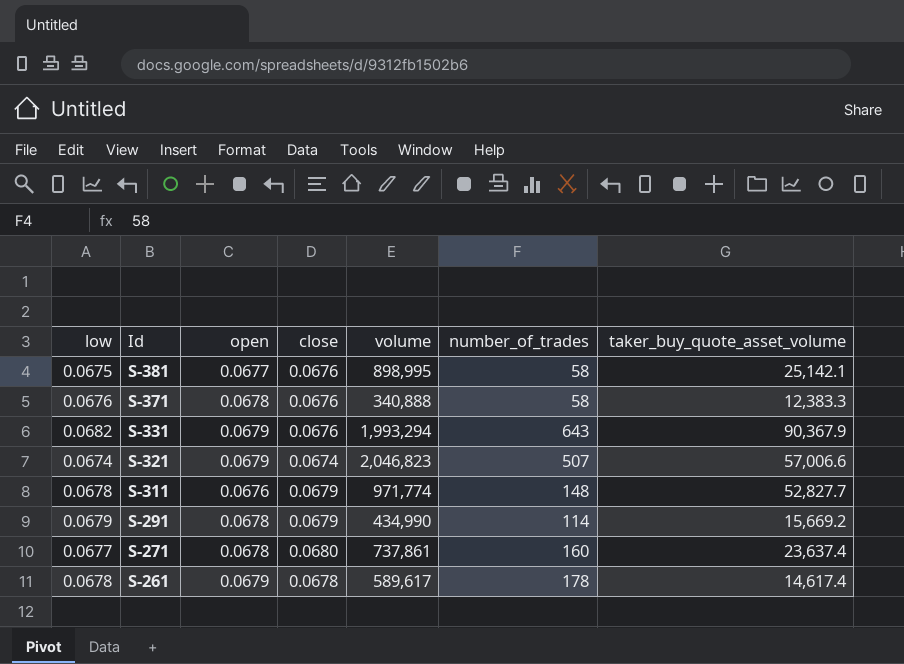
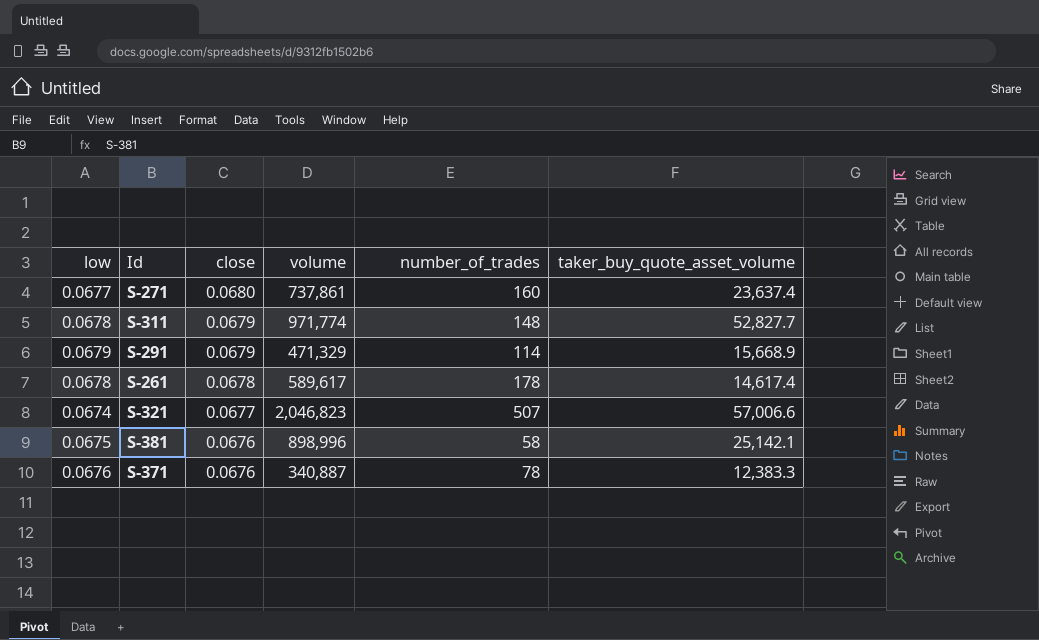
row order: Id descending -> close descending
column open | position: 3 -> none
row S-331: 0.0682 | 0.0679 | 0.0676 | 1,993,294 | 643 | 90,367.9 -> none
S-291 | volume: 434,990 -> 471,329
S-291 | taker_buy_quote_asset_volume: 15,669.2 -> 15,668.9
S-321 | close: 0.0674 -> 0.0677
S-381 | volume: 898,995 -> 898,996
S-371 | volume: 340,888 -> 340,887
S-371 | number_of_trades: 58 -> 78

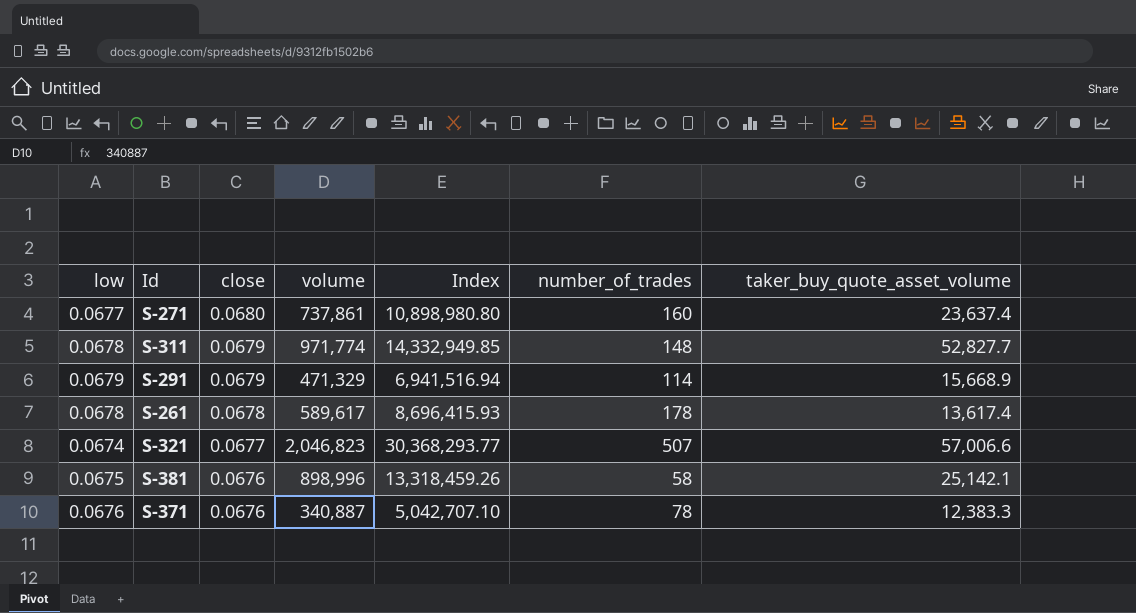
column Index | formula: none -> [volume] / [low]
S-261 | taker_buy_quote_asset_volume: 14,617.4 -> 13,617.4

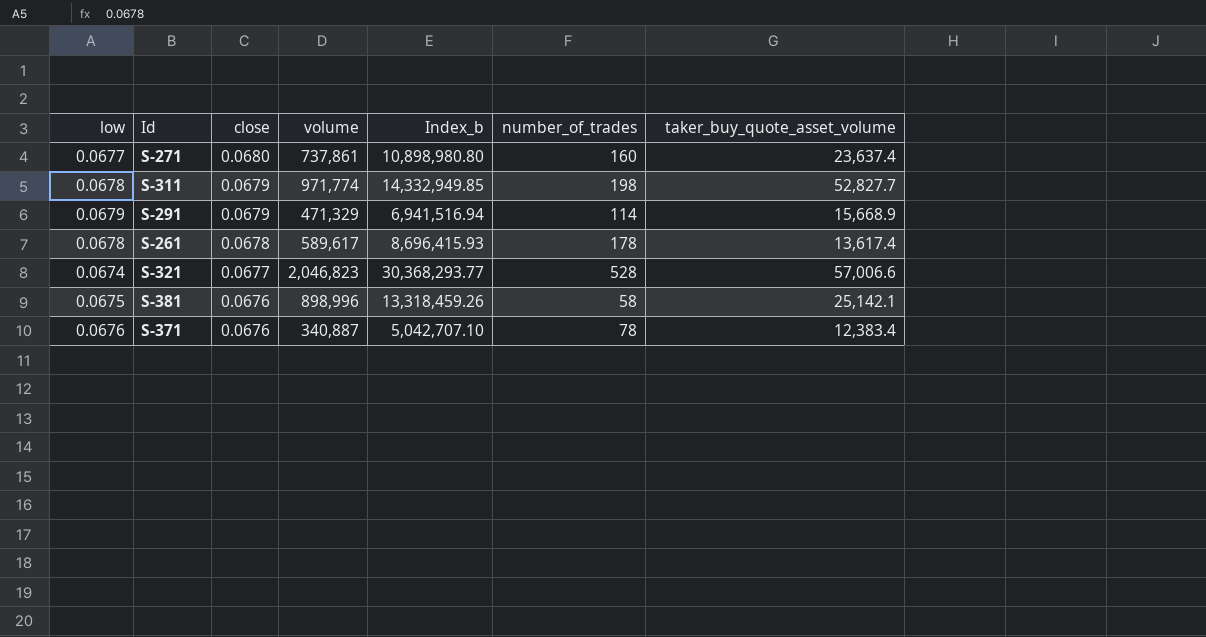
column name: Index -> Index_b
S-311 | number_of_trades: 148 -> 198
S-321 | number_of_trades: 507 -> 528
S-371 | taker_buy_quote_asset_volume: 12,383.3 -> 12,383.4

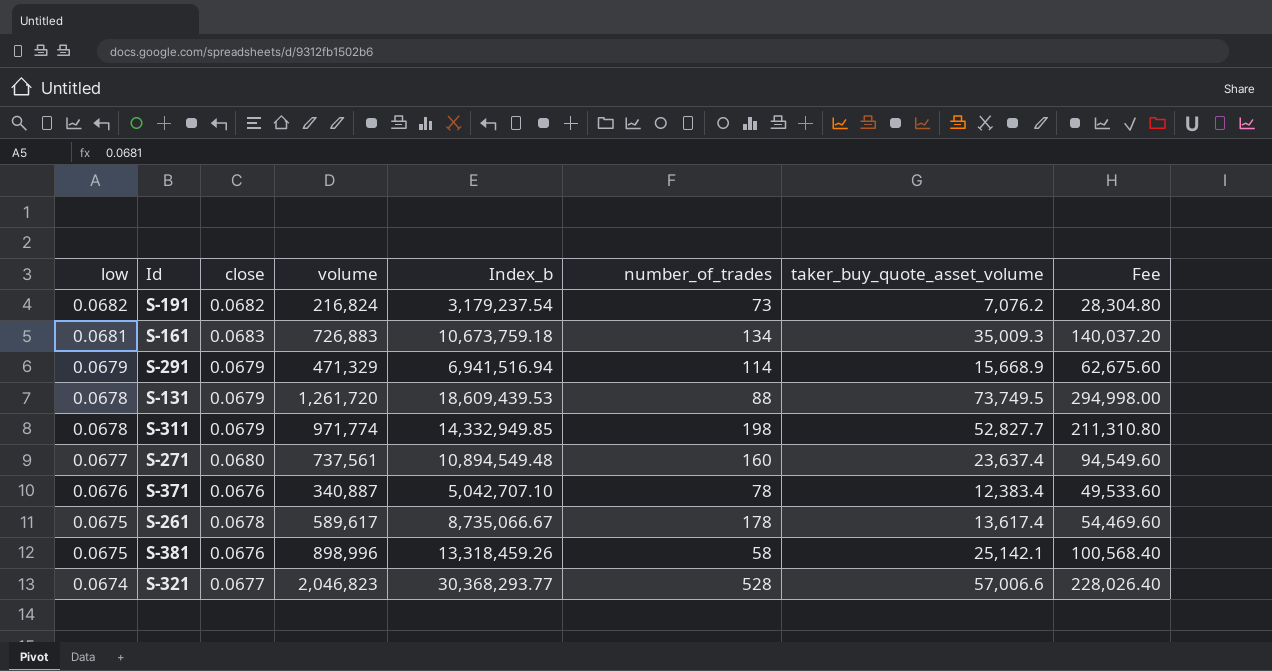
row order: close descending -> low descending
column Fee | formula: none -> [taker_buy_quote_asset_volume] * 4
row S-191: none -> 0.0682 | 0.0682 | 216,824 | 3,179,237.54 | 73 | 7,076.2 | 28,304.80
row S-161: none -> 0.0681 | 0.0683 | 726,883 | 10,673,759.18 | 134 | 35,009.3 | 140,037.20
row S-131: none -> 0.0678 | 0.0679 | 1,261,720 | 18,609,439.53 | 88 | 73,749.5 | 294,998.00
S-271 | volume: 737,861 -> 737,561
S-271 | Index_b: 10,898,980.80 -> 10,894,549.48
S-261 | low: 0.0678 -> 0.0675
S-261 | Index_b: 8,696,415.93 -> 8,735,066.67

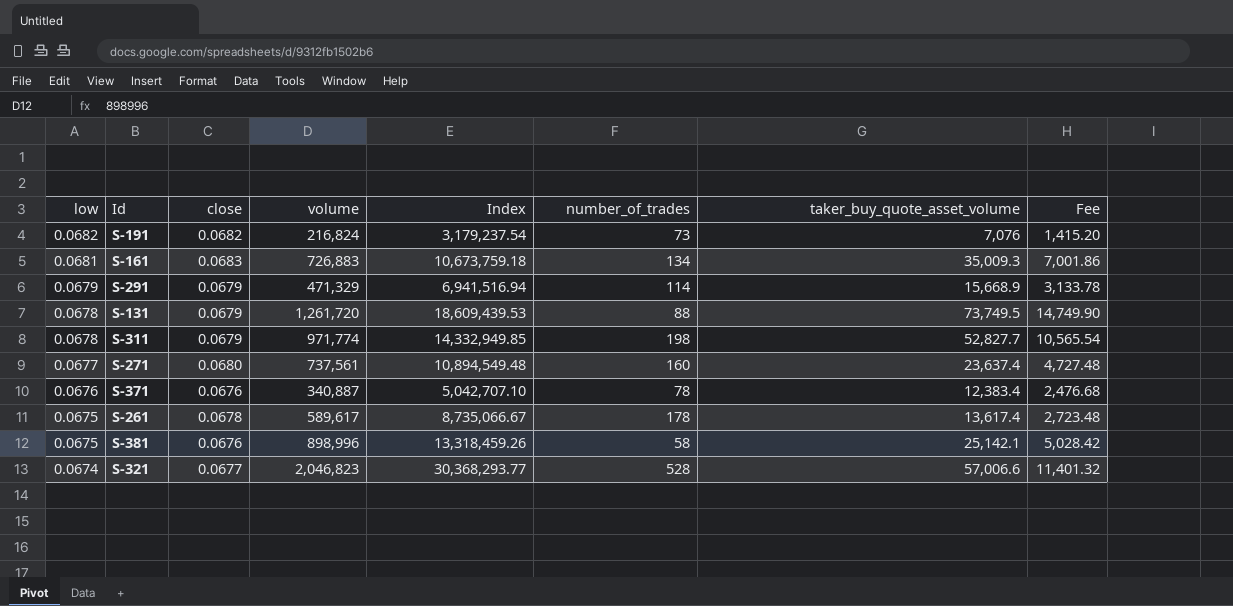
column name: Index_b -> Index
column Fee | formula: [taker_buy_quote_asset_volume] * 4 -> [taker_buy_quote_asset_volume] * 0.2
S-191 | taker_buy_quote_asset_volume: 7,076.2 -> 7,076

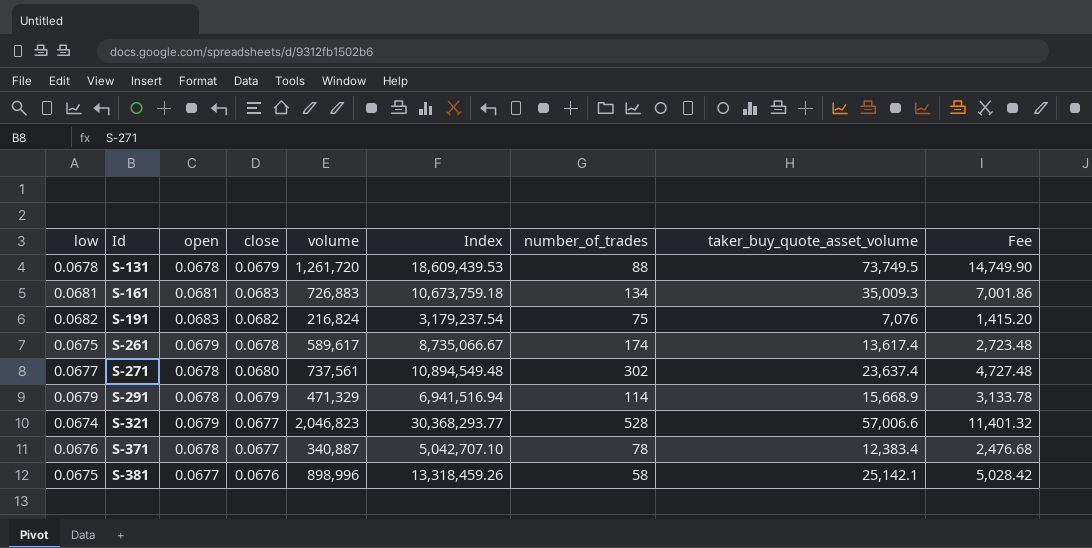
row order: low descending -> Id ascending
column open | position: none -> 3
row S-311: 0.0678 | 0.0679 | 971,774 | 14,332,949.85 | 198 | 52,827.7 | 10,565.54 -> none
S-191 | number_of_trades: 73 -> 75
S-261 | number_of_trades: 178 -> 174
S-271 | number_of_trades: 160 -> 302
S-371 | close: 0.0676 -> 0.0677

